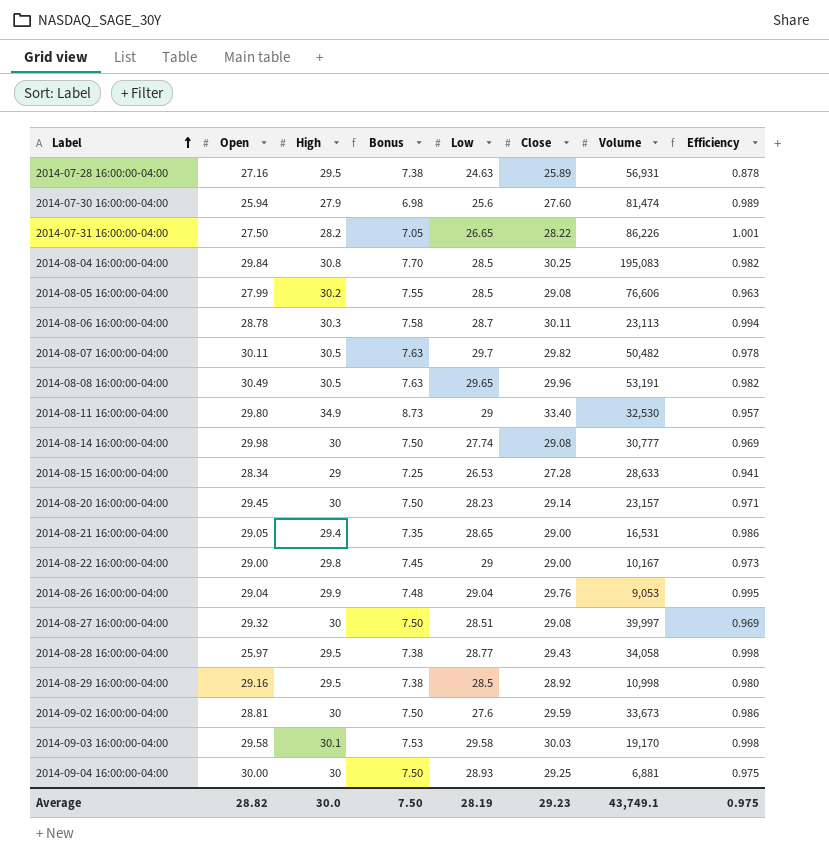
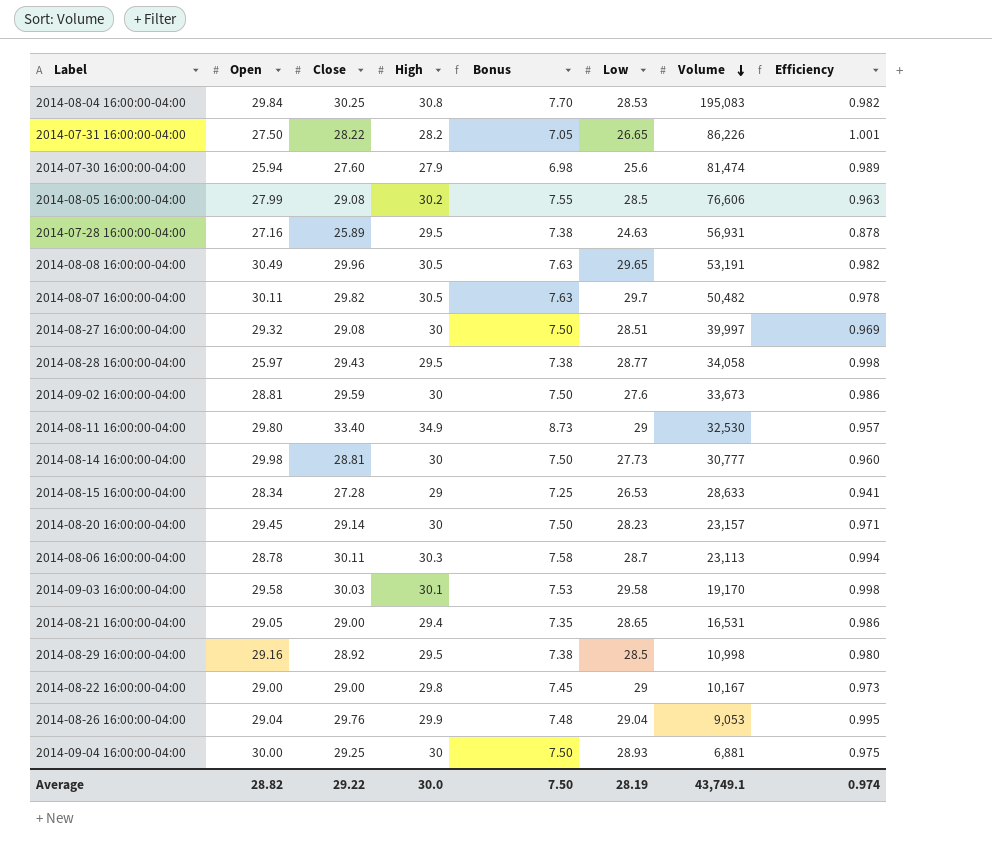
row order: Label ascending -> Volume descending
column Close | position: 6 -> 3
2014-08-04 16:00:00-04:00 | Low: 28.5 -> 28.53
2014-08-14 16:00:00-04:00 | Close: 29.08 -> 28.81
2014-08-14 16:00:00-04:00 | Low: 27.74 -> 27.73
2014-08-14 16:00:00-04:00 | Efficiency: 0.969 -> 0.960
Average | Close: 29.23 -> 29.22
Average | Efficiency: 0.975 -> 0.974

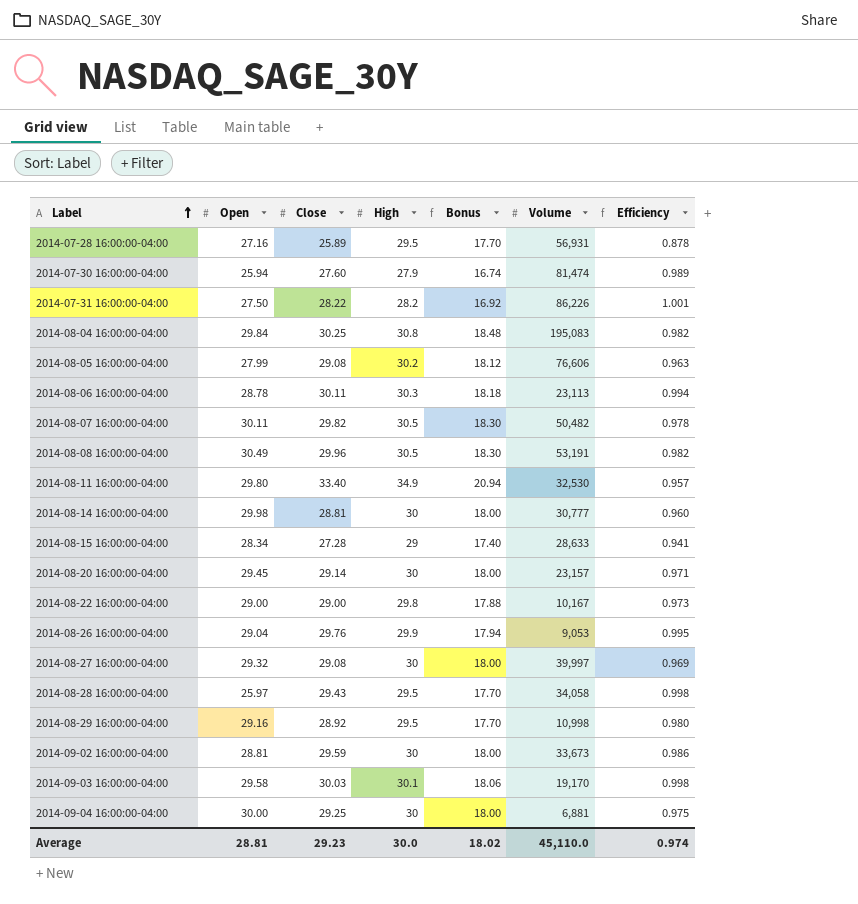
row order: Volume descending -> Label ascending
column Low | position: 6 -> none
column Bonus | formula: [High] * 0.25 -> [High] * 0.6
row 2014-08-21 16:00:00-04:00: 29.05 | 29.00 | 29.4 | 7.35 | 28.65 | 16,531 | 0.986 -> none
Average | Open: 28.82 -> 28.81
Average | Close: 29.22 -> 29.23
Average | Bonus: 7.50 -> 18.02
Average | Volume: 43,749.1 -> 45,110.0

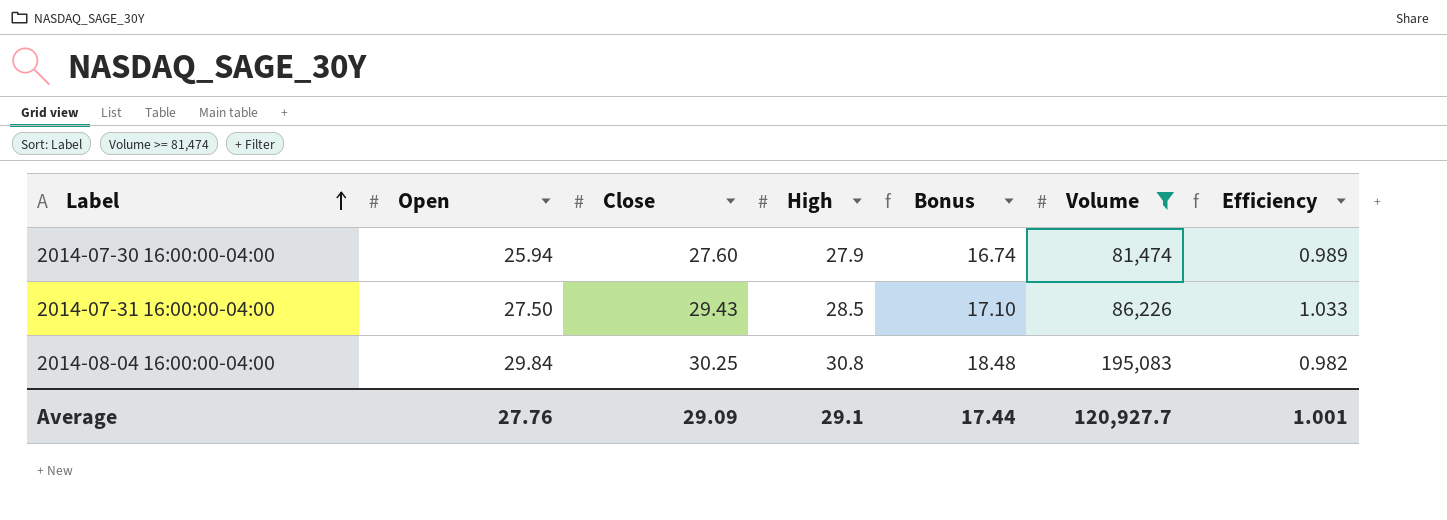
filter: none -> Volume >= 81,474
2014-07-31 16:00:00-04:00 | Close: 28.22 -> 29.43
2014-07-31 16:00:00-04:00 | High: 28.2 -> 28.5
2014-07-31 16:00:00-04:00 | Bonus: 16.92 -> 17.10
2014-07-31 16:00:00-04:00 | Efficiency: 1.001 -> 1.033
Average | Open: 28.81 -> 27.76
Average | Close: 29.23 -> 29.09
Average | High: 30.0 -> 29.1
Average | Bonus: 18.02 -> 17.44
Average | Volume: 45,110.0 -> 120,927.7
Average | Efficiency: 0.974 -> 1.001

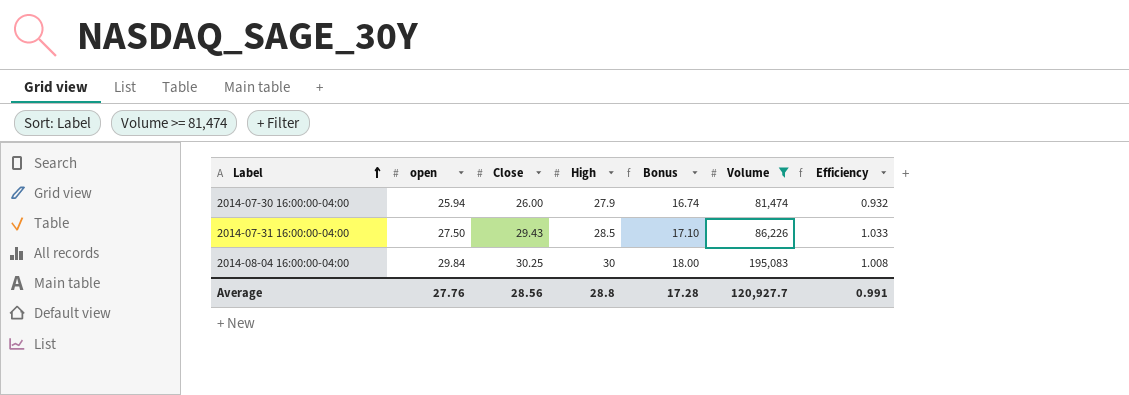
column name: Open -> open
2014-07-30 16:00:00-04:00 | Close: 27.60 -> 26.00
2014-07-30 16:00:00-04:00 | Efficiency: 0.989 -> 0.932
2014-08-04 16:00:00-04:00 | High: 30.8 -> 30
2014-08-04 16:00:00-04:00 | Bonus: 18.48 -> 18.00
2014-08-04 16:00:00-04:00 | Efficiency: 0.982 -> 1.008
Average | Close: 29.09 -> 28.56
Average | High: 29.1 -> 28.8
Average | Bonus: 17.44 -> 17.28
Average | Efficiency: 1.001 -> 0.991

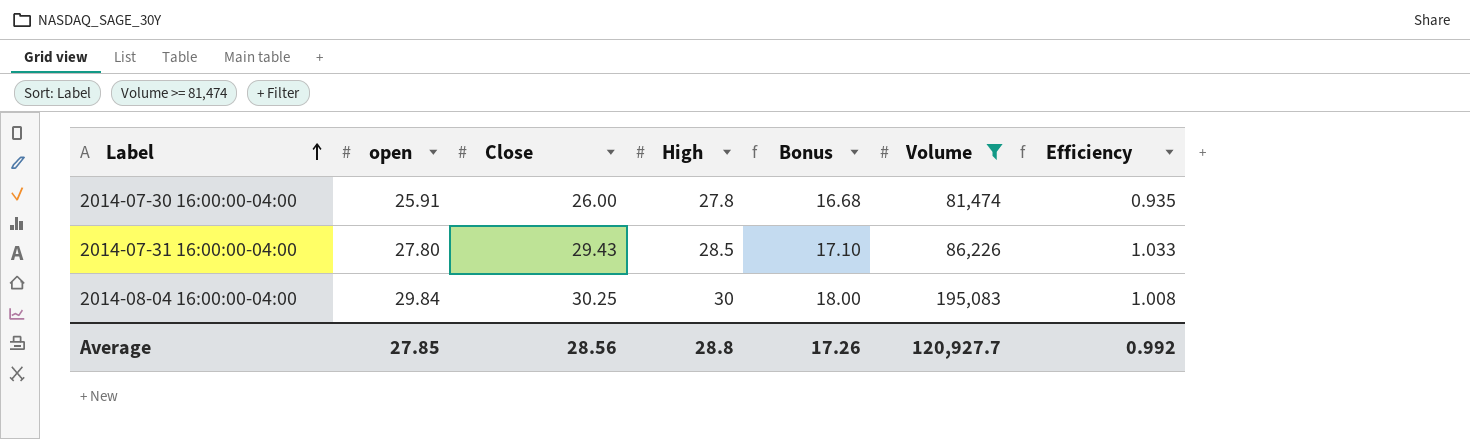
2014-07-30 16:00:00-04:00 | open: 25.94 -> 25.91
2014-07-30 16:00:00-04:00 | High: 27.9 -> 27.8
2014-07-30 16:00:00-04:00 | Bonus: 16.74 -> 16.68
2014-07-30 16:00:00-04:00 | Efficiency: 0.932 -> 0.935
2014-07-31 16:00:00-04:00 | open: 27.50 -> 27.80
Average | open: 27.76 -> 27.85
Average | Bonus: 17.28 -> 17.26
Average | Efficiency: 0.991 -> 0.992

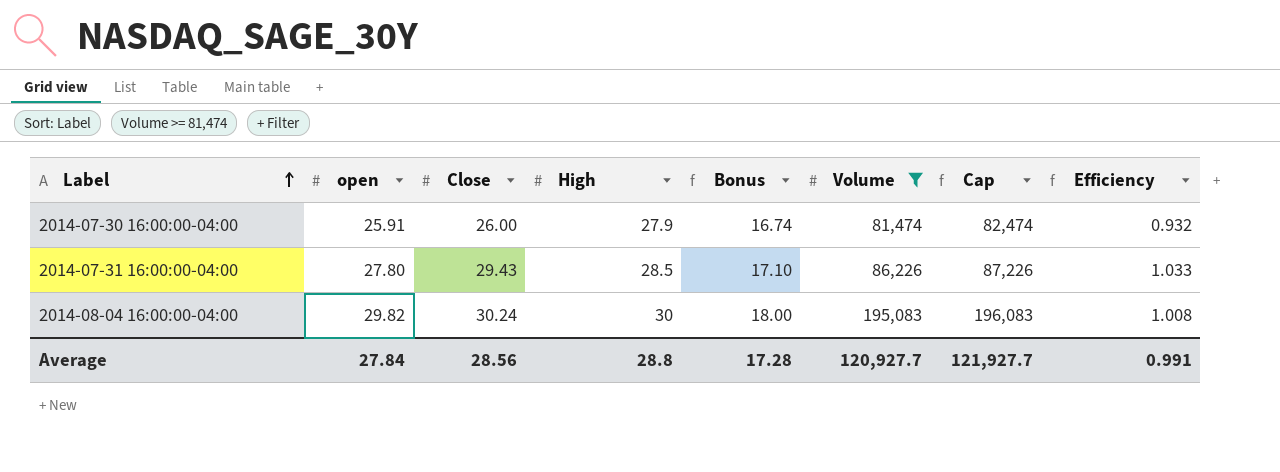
column Cap | formula: none -> [Volume] + 1000
2014-07-30 16:00:00-04:00 | High: 27.8 -> 27.9
2014-07-30 16:00:00-04:00 | Bonus: 16.68 -> 16.74
2014-07-30 16:00:00-04:00 | Efficiency: 0.935 -> 0.932
2014-08-04 16:00:00-04:00 | open: 29.84 -> 29.82
2014-08-04 16:00:00-04:00 | Close: 30.25 -> 30.24
Average | open: 27.85 -> 27.84
Average | Bonus: 17.26 -> 17.28
Average | Efficiency: 0.992 -> 0.991

